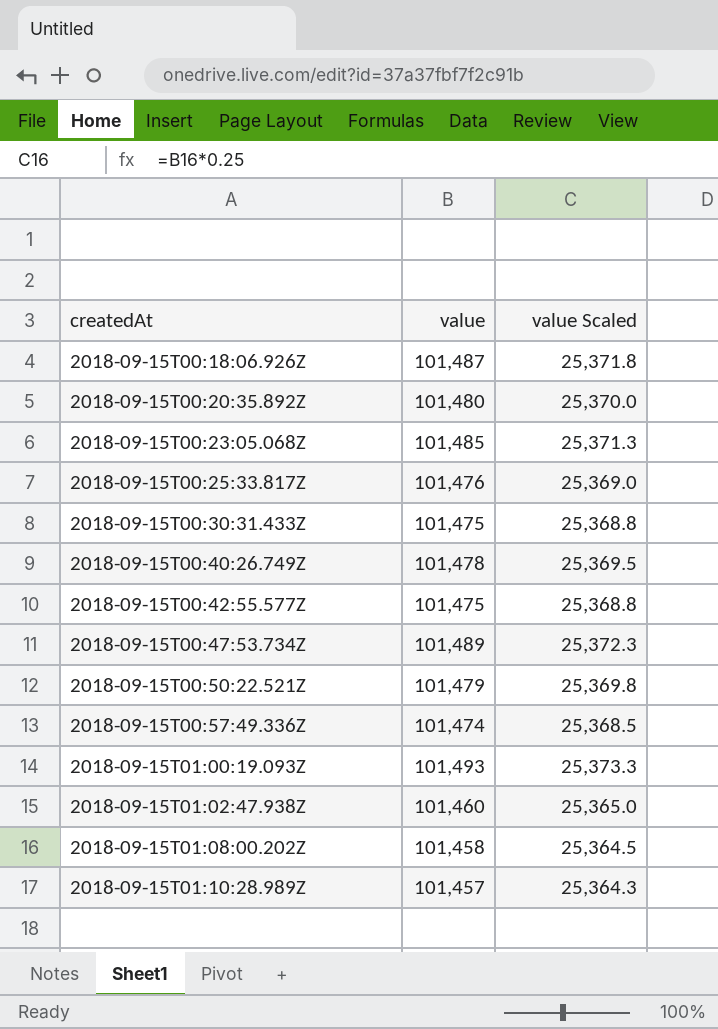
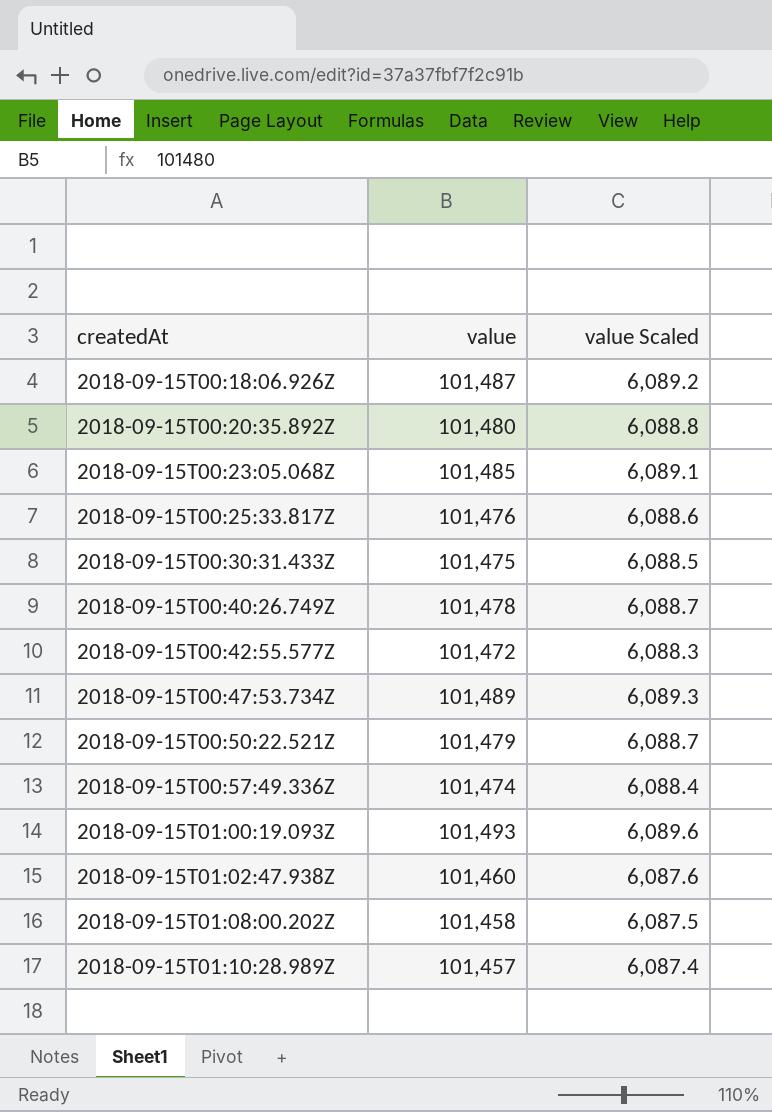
column value Scaled | formula: [value] * 0.25 -> [value] * 0.06
2018-09-15T00:42:55.577Z | value: 101,475 -> 101,472

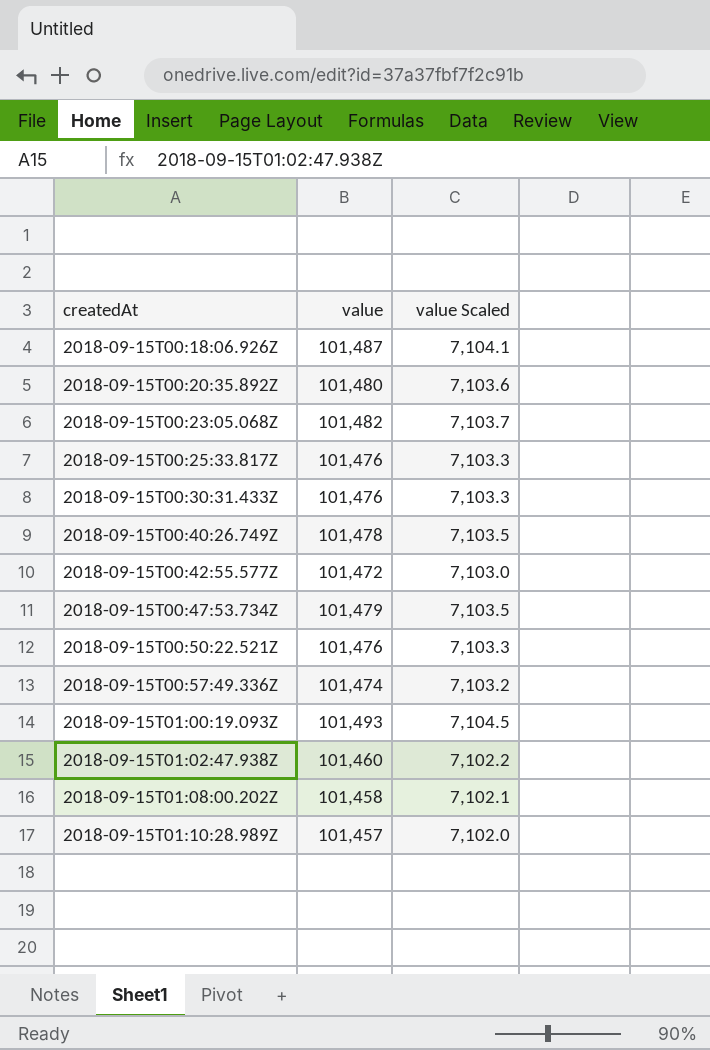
column value Scaled | formula: [value] * 0.06 -> [value] * 0.07
2018-09-15T00:23:05.068Z | value: 101,485 -> 101,482
2018-09-15T00:30:31.433Z | value: 101,475 -> 101,476
2018-09-15T00:47:53.734Z | value: 101,489 -> 101,479
2018-09-15T00:50:22.521Z | value: 101,479 -> 101,476

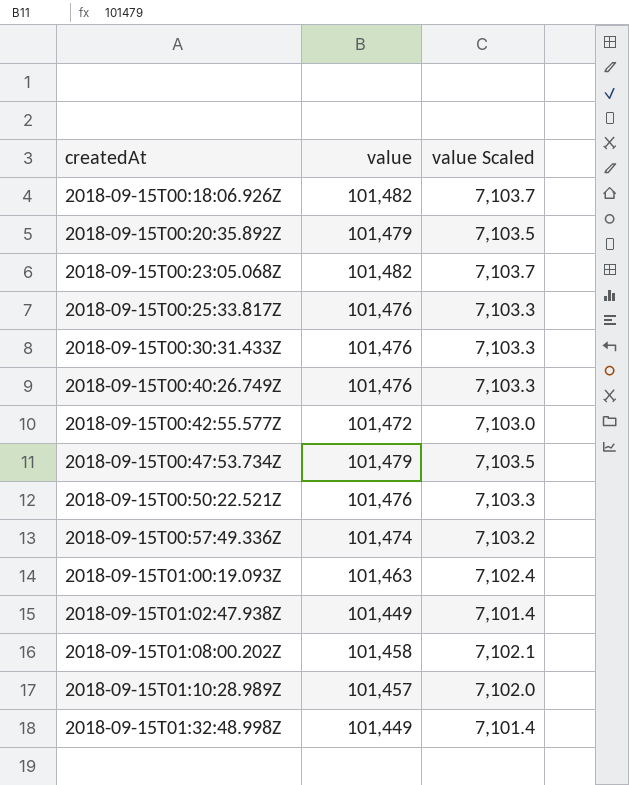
2018-09-15T00:18:06.926Z | value: 101,487 -> 101,482
2018-09-15T00:18:06.926Z | value Scaled: 7,104.1 -> 7,103.7
2018-09-15T00:20:35.892Z | value: 101,480 -> 101,479
2018-09-15T00:20:35.892Z | value Scaled: 7,103.6 -> 7,103.5
2018-09-15T00:40:26.749Z | value: 101,478 -> 101,476
2018-09-15T00:40:26.749Z | value Scaled: 7,103.5 -> 7,103.3
2018-09-15T01:00:19.093Z | value: 101,493 -> 101,463
2018-09-15T01:00:19.093Z | value Scaled: 7,104.5 -> 7,102.4
2018-09-15T01:02:47.938Z | value: 101,460 -> 101,449
2018-09-15T01:02:47.938Z | value Scaled: 7,102.2 -> 7,101.4
row 2018-09-15T01:32:48.998Z: none -> 101,449 | 7,101.4

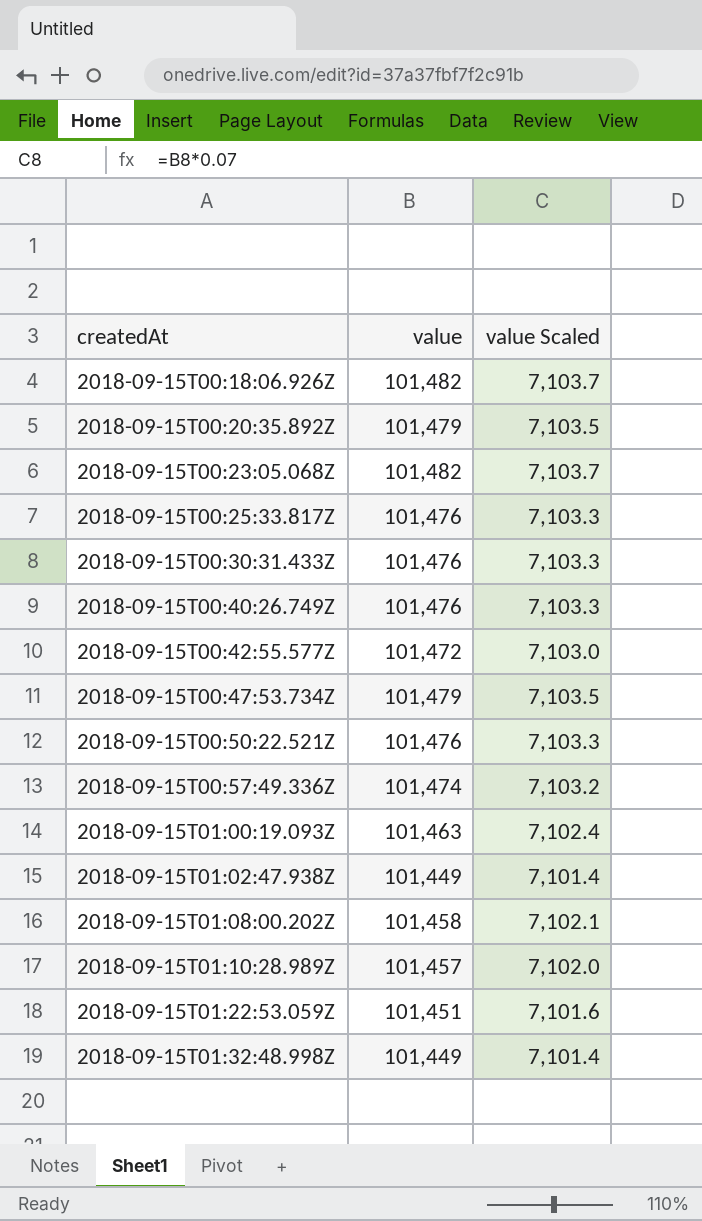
row 2018-09-15T01:22:53.059Z: none -> 101,451 | 7,101.6

